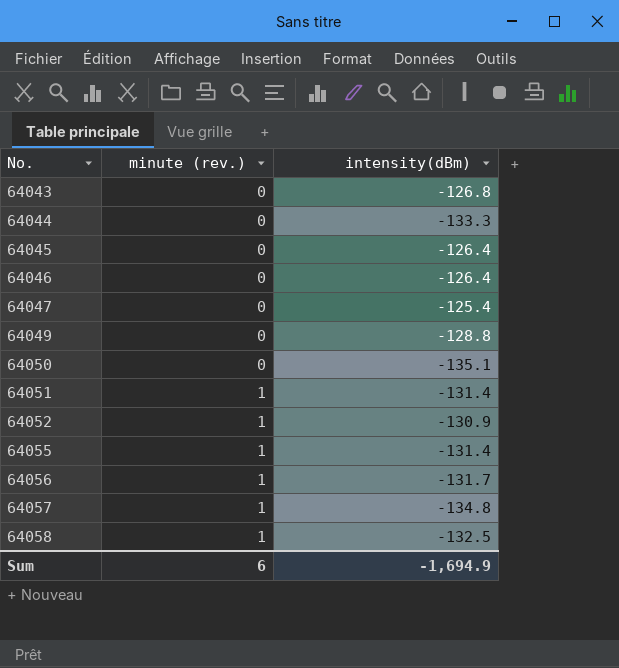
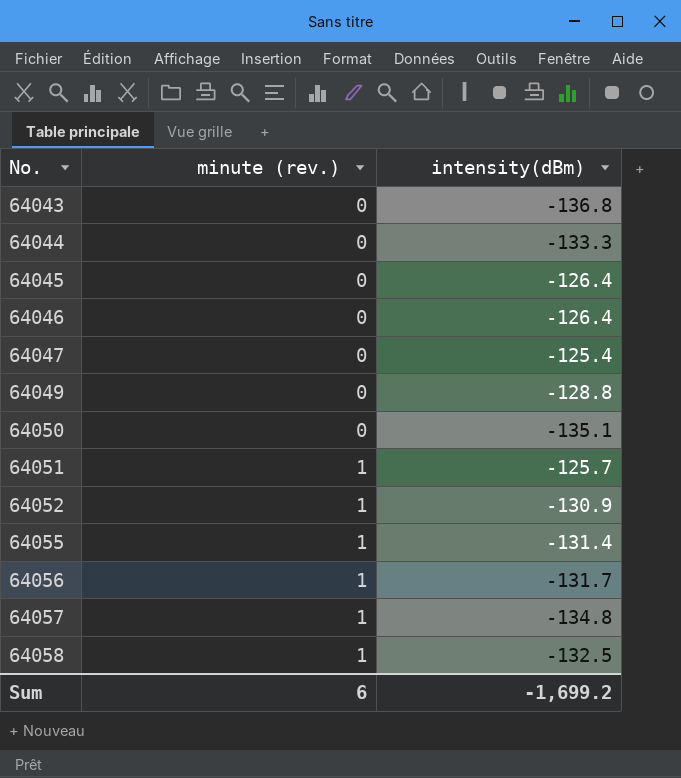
64043 | intensity(dBm): -126.8 -> -136.8
64051 | intensity(dBm): -131.4 -> -125.7
Sum | intensity(dBm): -1,694.9 -> -1,699.2

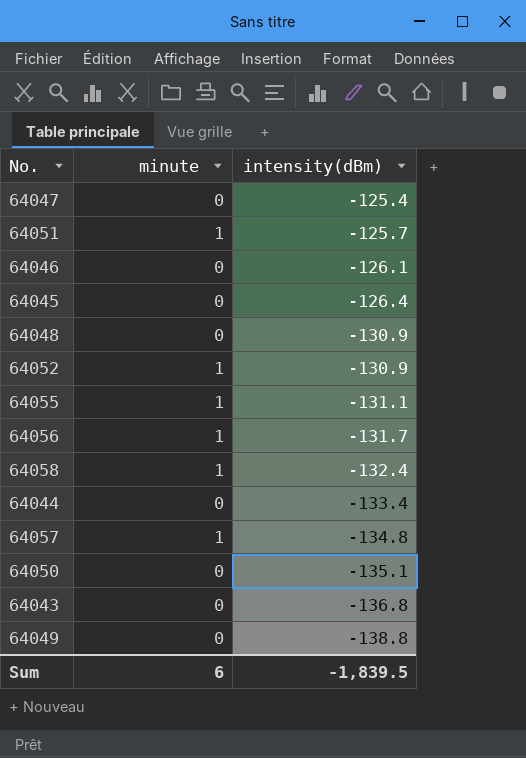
row order: No. ascending -> intensity(dBm) descending
column name: minute (rev.) -> minute
64046 | intensity(dBm): -126.4 -> -126.1
row 64048: none -> 0 | -130.9
64055 | intensity(dBm): -131.4 -> -131.1
64058 | intensity(dBm): -132.5 -> -132.4
64044 | intensity(dBm): -133.3 -> -133.4
64049 | intensity(dBm): -128.8 -> -138.8
Sum | intensity(dBm): -1,699.2 -> -1,839.5

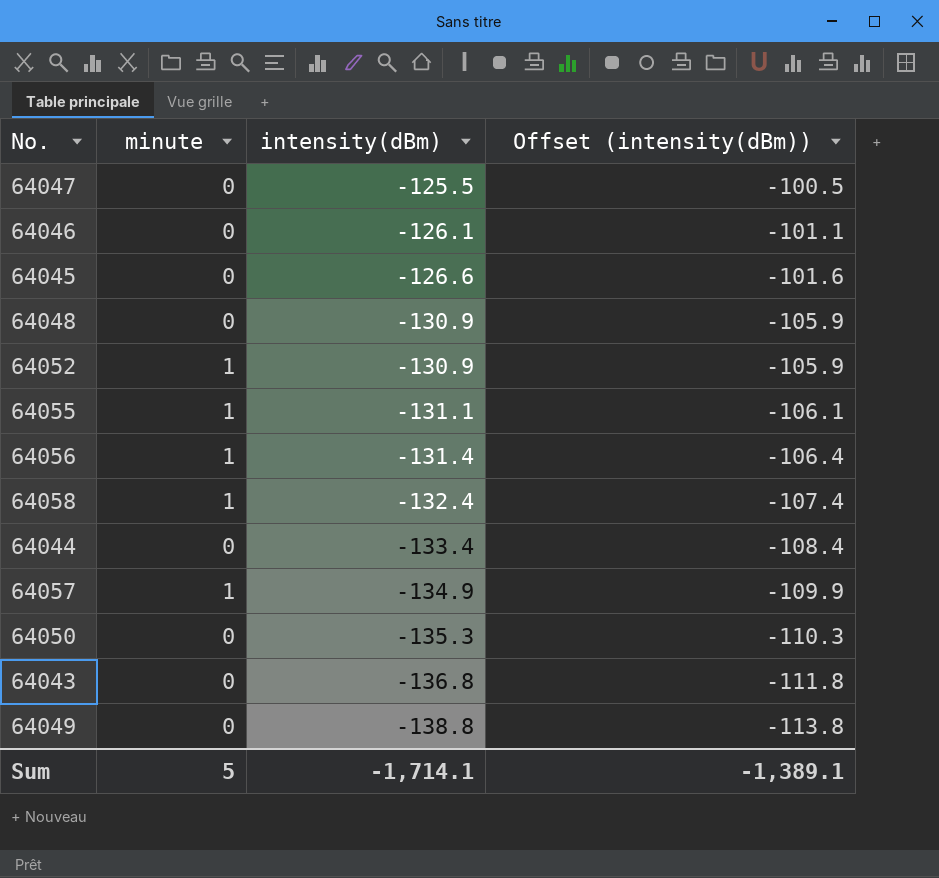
column Offset (intensity(dBm)) | formula: none -> [intensity(dBm)] + 25
row 64051: 1 | -125.7 -> none
64047 | intensity(dBm): -125.4 -> -125.5
64045 | intensity(dBm): -126.4 -> -126.6
64056 | intensity(dBm): -131.7 -> -131.4
64057 | intensity(dBm): -134.8 -> -134.9
64050 | intensity(dBm): -135.1 -> -135.3
Sum | minute: 6 -> 5
Sum | intensity(dBm): -1,839.5 -> -1,714.1

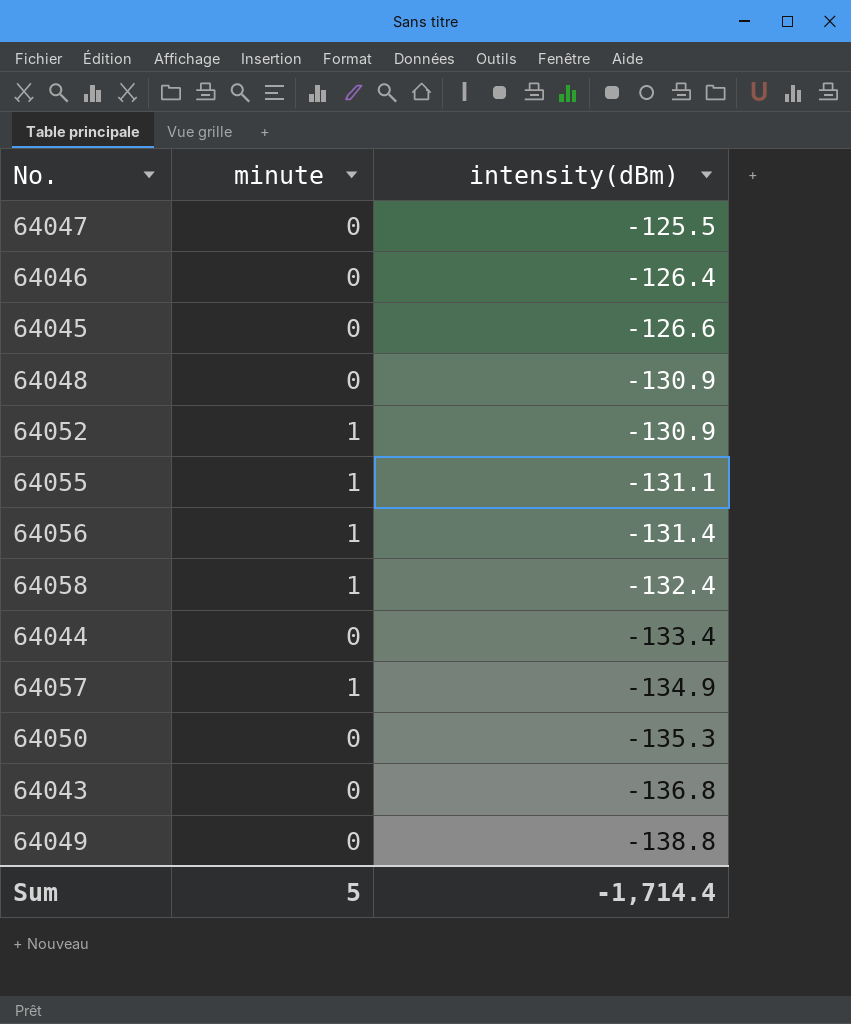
column Offset (intensity(dBm)) | formula: [intensity(dBm)] + 25 -> none
64046 | intensity(dBm): -126.1 -> -126.4
Sum | intensity(dBm): -1,714.1 -> -1,714.4

